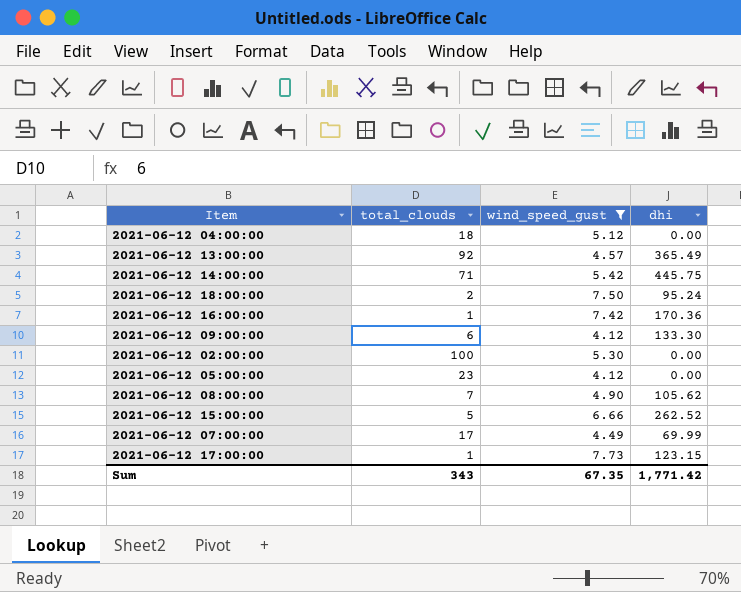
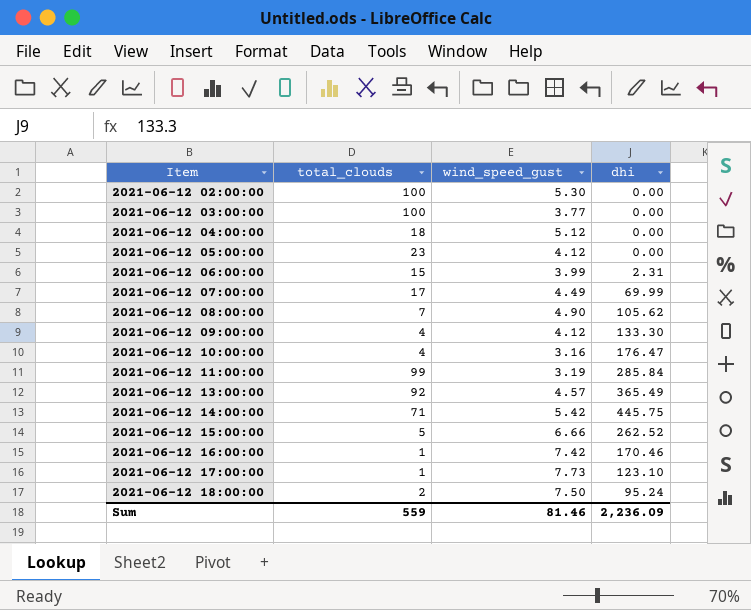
filter: wind_speed_gust >= 4.12 -> none
row order: none -> Item ascending
2021-06-12 09:00:00 | total_clouds: 6 -> 4
2021-06-12 16:00:00 | dhi: 170.36 -> 170.46
2021-06-12 17:00:00 | dhi: 123.15 -> 123.10
Sum | total_clouds: 343 -> 559
Sum | wind_speed_gust: 67.35 -> 81.46
Sum | dhi: 1,771.42 -> 2,236.09

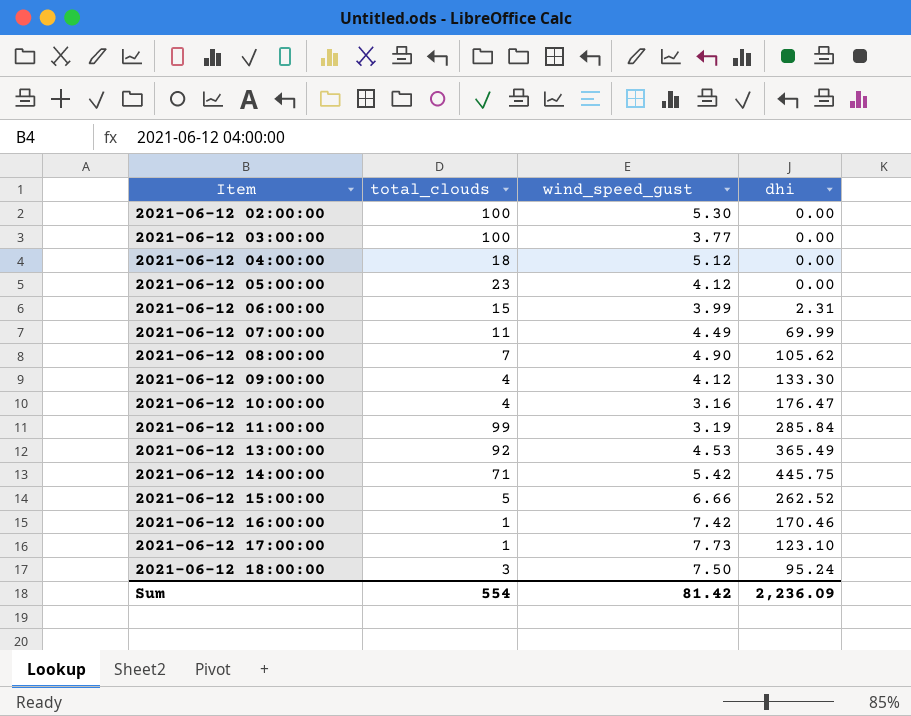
2021-06-12 07:00:00 | total_clouds: 17 -> 11
2021-06-12 13:00:00 | wind_speed_gust: 4.57 -> 4.53
2021-06-12 18:00:00 | total_clouds: 2 -> 3
Sum | total_clouds: 559 -> 554
Sum | wind_speed_gust: 81.46 -> 81.42

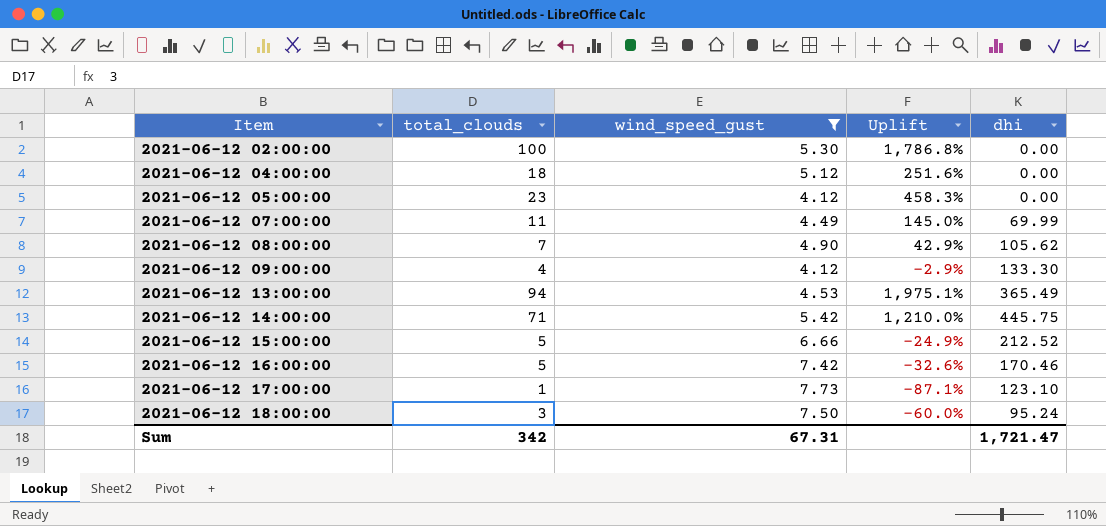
filter: none -> wind_speed_gust >= 4.12
column Uplift | formula: none -> ([total_clouds] - [wind_speed_gust]) / [wind_speed_gust]
2021-06-12 13:00:00 | total_clouds: 92 -> 94
2021-06-12 15:00:00 | dhi: 262.52 -> 212.52
2021-06-12 16:00:00 | total_clouds: 1 -> 5
Sum | total_clouds: 554 -> 342
Sum | wind_speed_gust: 81.42 -> 67.31
Sum | dhi: 2,236.09 -> 1,721.47

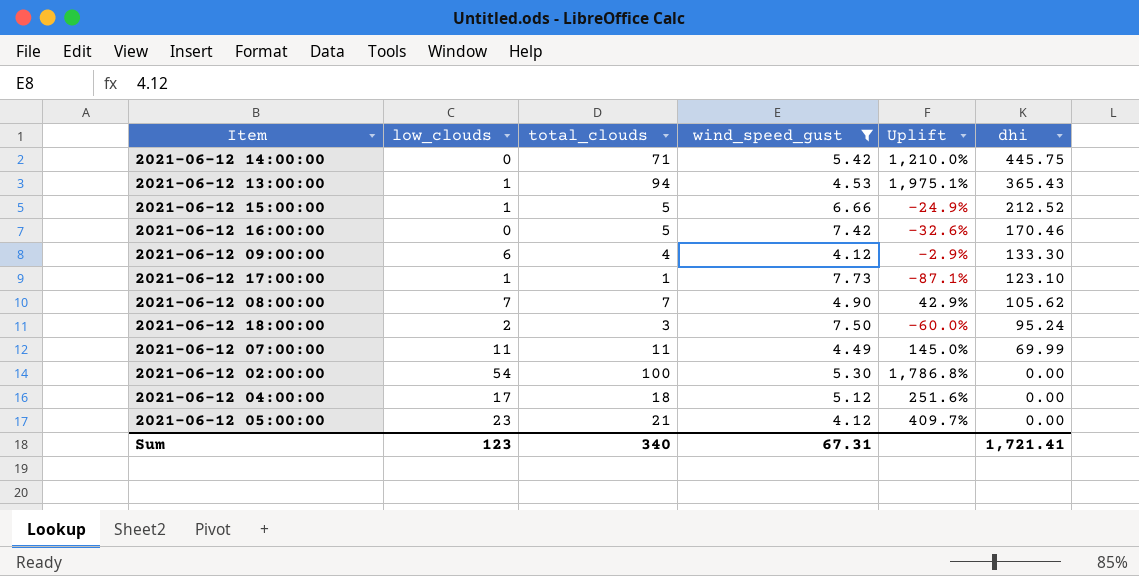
row order: Item ascending -> dhi descending
column low_clouds | position: none -> 2
2021-06-12 13:00:00 | dhi: 365.49 -> 365.43
2021-06-12 05:00:00 | total_clouds: 23 -> 21
2021-06-12 05:00:00 | Uplift: 458.3% -> 409.7%
Sum | total_clouds: 342 -> 340
Sum | dhi: 1,721.47 -> 1,721.41

